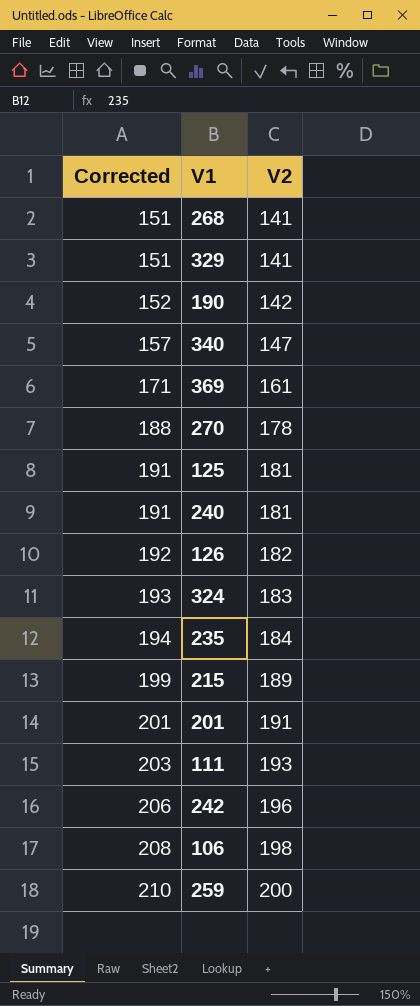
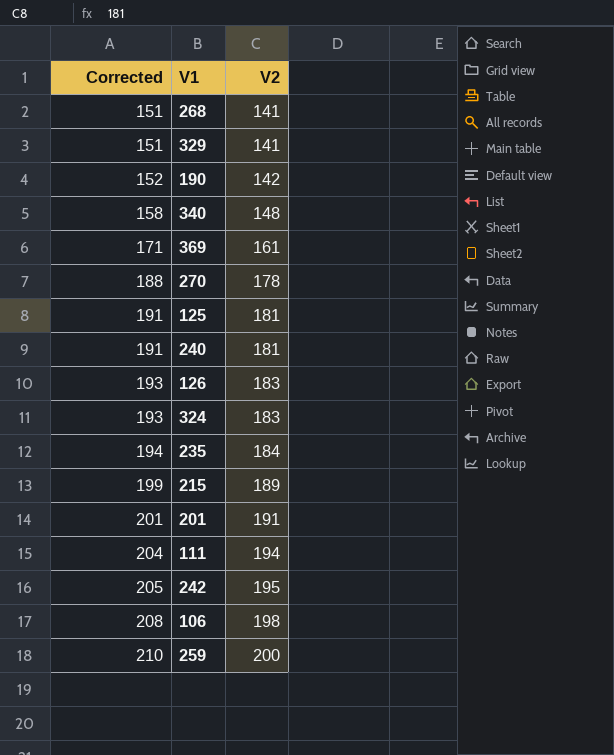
340 | Corrected: 157 -> 158
340 | V2: 147 -> 148
126 | Corrected: 192 -> 193
126 | V2: 182 -> 183
111 | Corrected: 203 -> 204
111 | V2: 193 -> 194
242 | Corrected: 206 -> 205
242 | V2: 196 -> 195

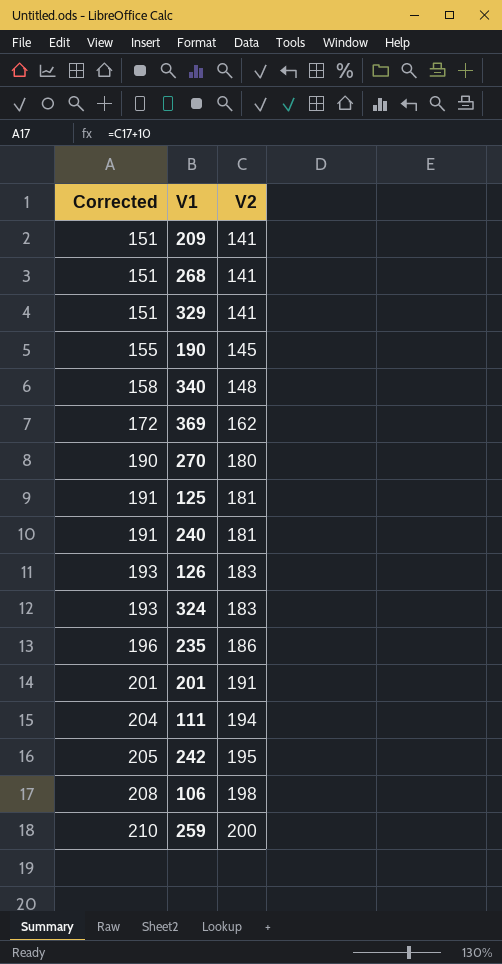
row 215: 199 | 189 -> none
row 209: none -> 151 | 141
190 | Corrected: 152 -> 155
190 | V2: 142 -> 145
369 | Corrected: 171 -> 172
369 | V2: 161 -> 162
270 | Corrected: 188 -> 190
270 | V2: 178 -> 180
235 | Corrected: 194 -> 196
235 | V2: 184 -> 186

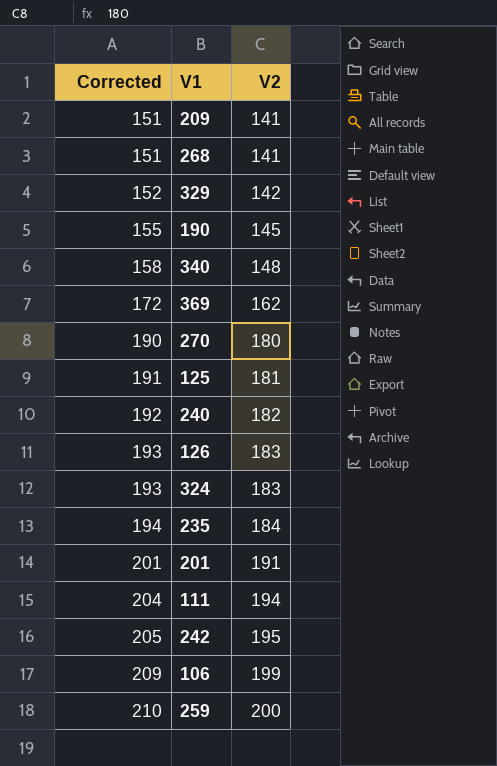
329 | Corrected: 151 -> 152
329 | V2: 141 -> 142
240 | Corrected: 191 -> 192
240 | V2: 181 -> 182
235 | Corrected: 196 -> 194
235 | V2: 186 -> 184
106 | Corrected: 208 -> 209
106 | V2: 198 -> 199

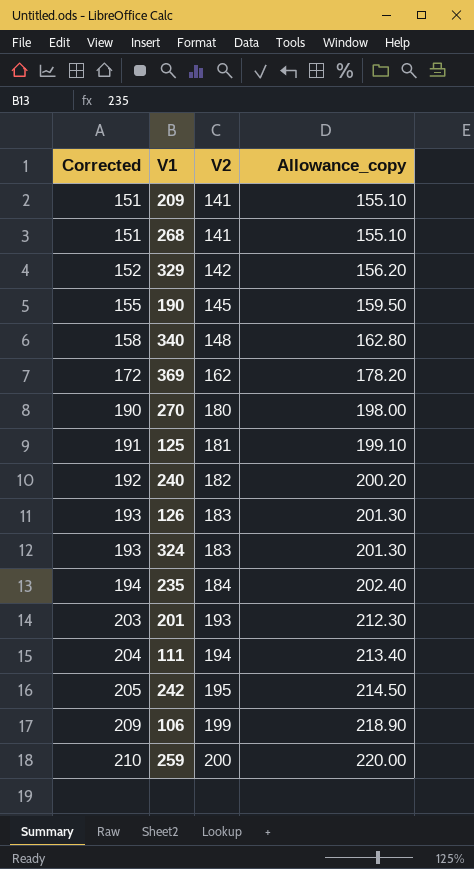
column Allowance_copy | formula: none -> [V2] * 1.1
201 | Corrected: 201 -> 203
201 | V2: 191 -> 193

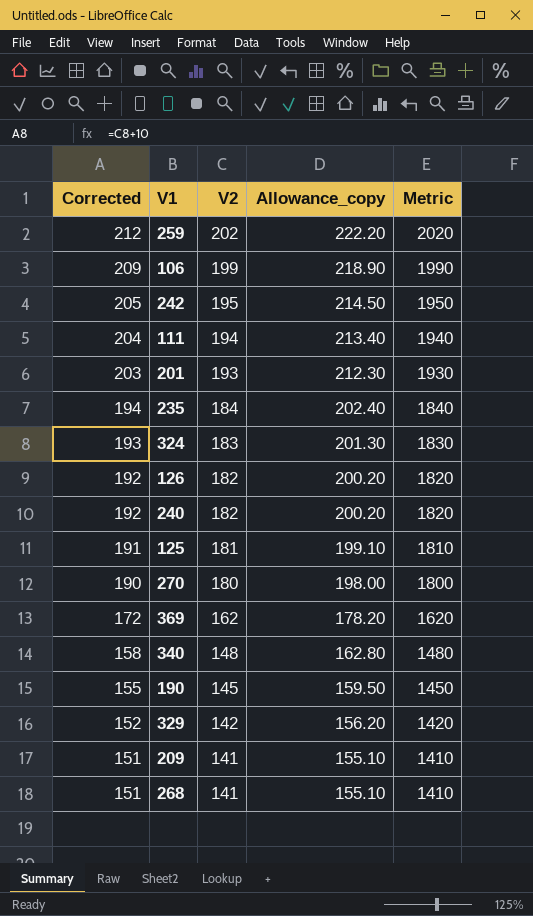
row order: Corrected ascending -> Corrected descending
column Metric | formula: none -> [V2] * 10
259 | Corrected: 210 -> 212
259 | V2: 200 -> 202
259 | Allowance_copy: 220.00 -> 222.20
126 | Corrected: 193 -> 192
126 | V2: 183 -> 182
126 | Allowance_copy: 201.30 -> 200.20

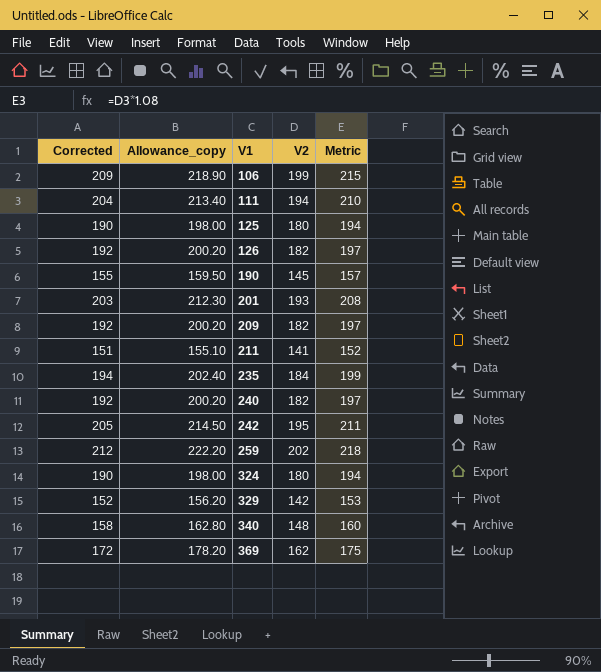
row order: Corrected descending -> V1 ascending
column Allowance_copy | position: 4 -> 2
column Metric | formula: [V2] * 10 -> [V2] * 1.08
row 270: 190 | 180 | 198.00 | 1800 -> none
row 268: 151 | 141 | 155.10 | 1410 -> none
125 | Corrected: 191 -> 190
125 | Allowance_copy: 199.10 -> 198.00
125 | V2: 181 -> 180
209 | Corrected: 151 -> 192
209 | Allowance_copy: 155.10 -> 200.20
209 | V2: 141 -> 182
row 211: none -> 151 | 155.10 | 141 | 152
324 | Corrected: 193 -> 190
324 | Allowance_copy: 201.30 -> 198.00
324 | V2: 183 -> 180

